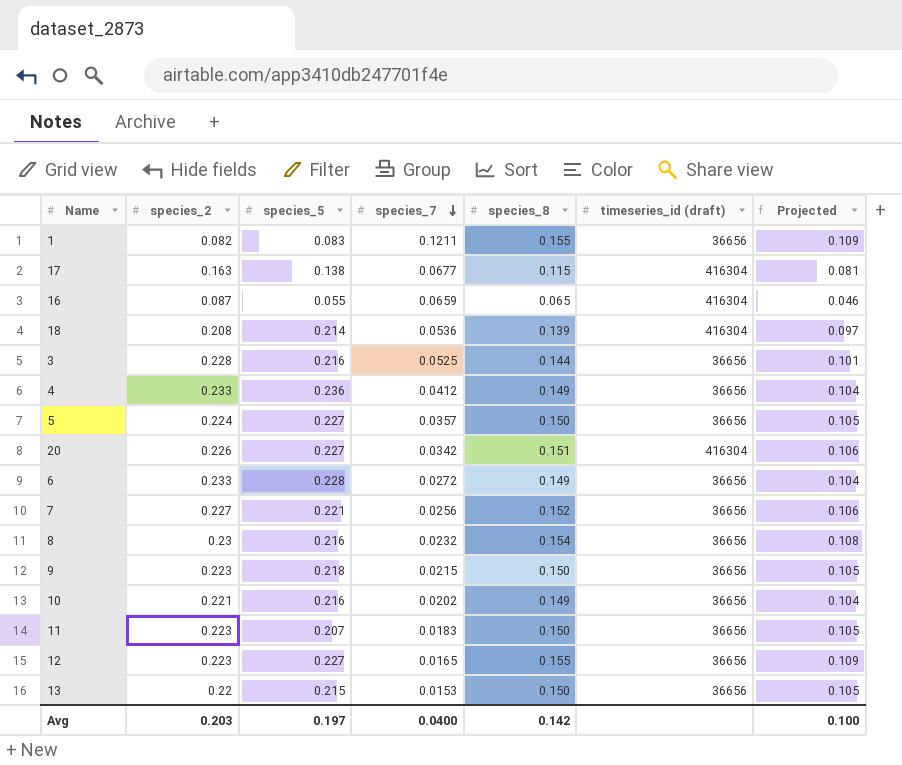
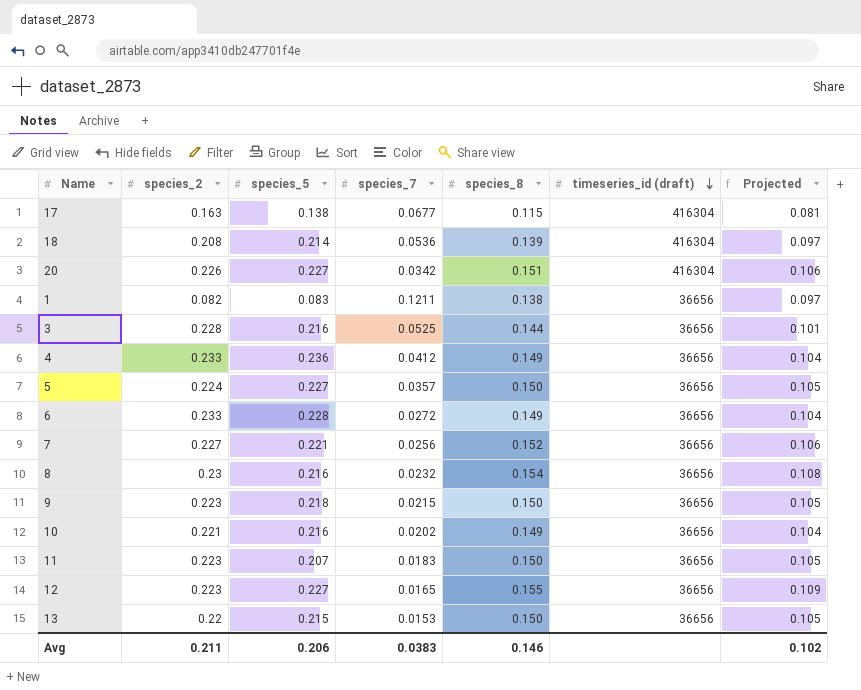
row order: species_7 descending -> timeseries_id (draft) descending
row 16: 0.087 | 0.055 | 0.0659 | 0.065 | 416304 | 0.046 -> none
1 | species_8: 0.155 -> 0.138
1 | Projected: 0.109 -> 0.097
Avg | species_2: 0.203 -> 0.211
Avg | species_5: 0.197 -> 0.206
Avg | species_7: 0.0400 -> 0.0383
Avg | species_8: 0.142 -> 0.146
Avg | Projected: 0.100 -> 0.102

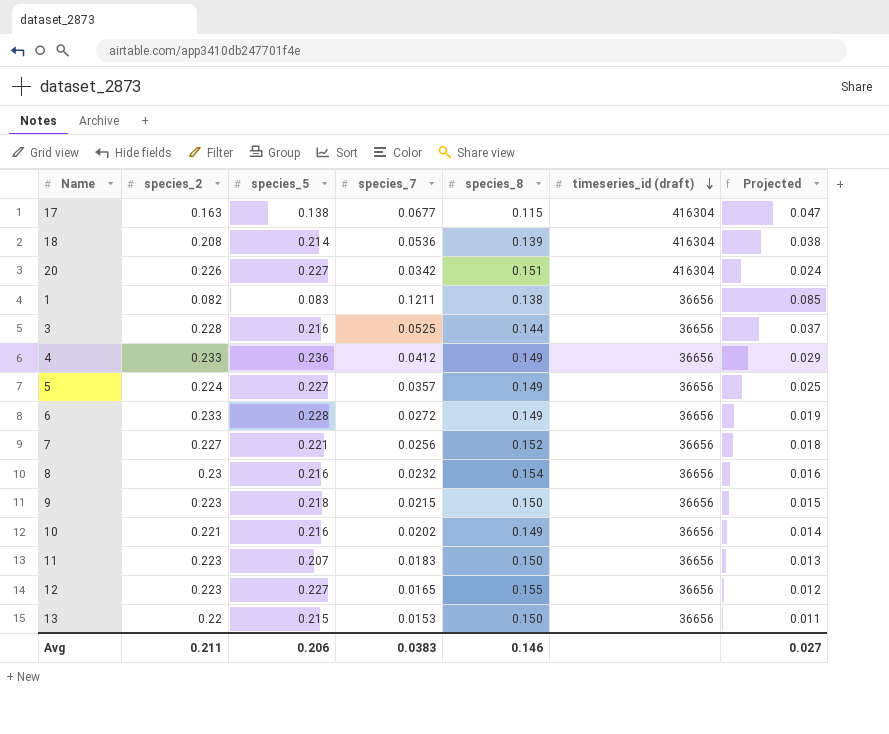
column Projected | formula: [species_8] * 0.7 -> [species_7] * 0.7
5 | species_8: 0.150 -> 0.149
Avg | Projected: 0.102 -> 0.027

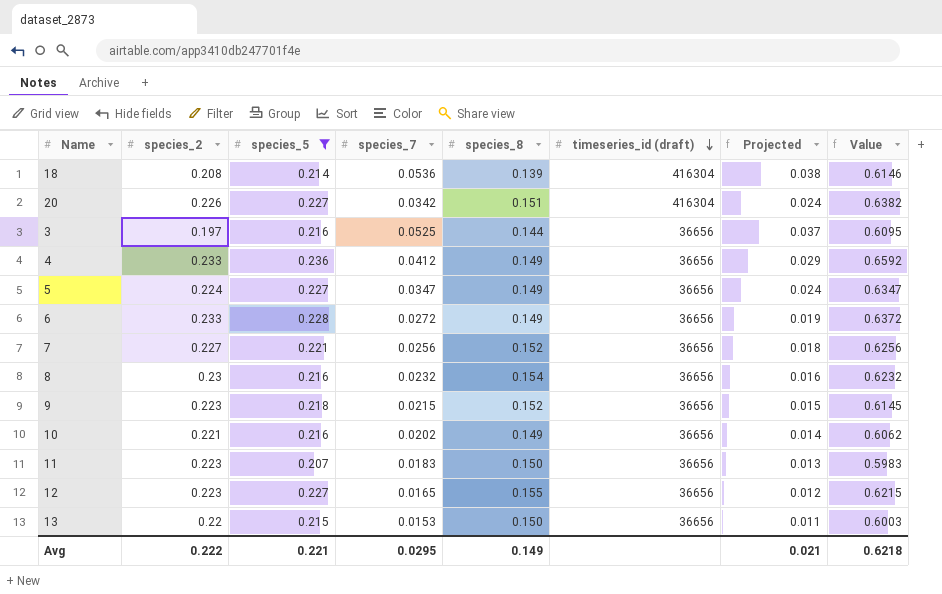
filter: none -> species_5 >= 0.207
column Value | formula: none -> [species_2] + [species_5] + [species_7] + [species_8]
3 | species_2: 0.228 -> 0.197
5 | species_7: 0.0357 -> 0.0347
5 | Projected: 0.025 -> 0.024
9 | species_8: 0.150 -> 0.152
Avg | species_2: 0.211 -> 0.222
Avg | species_5: 0.206 -> 0.221
Avg | species_7: 0.0383 -> 0.0295
Avg | species_8: 0.146 -> 0.149
Avg | Projected: 0.027 -> 0.021

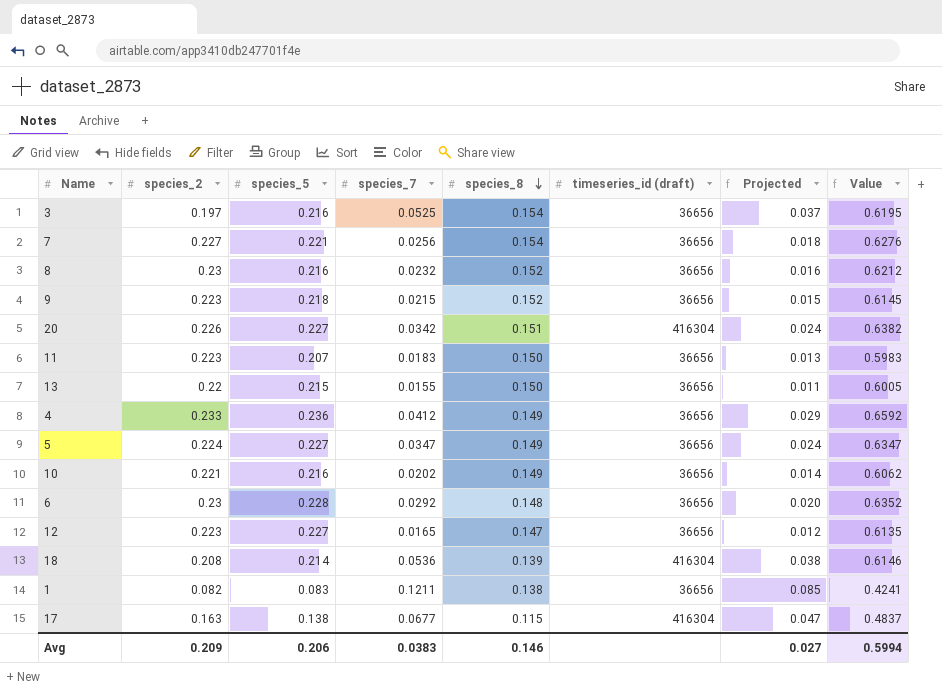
filter: species_5 >= 0.207 -> none
row order: timeseries_id (draft) descending -> species_8 descending
3 | species_8: 0.144 -> 0.154
3 | Value: 0.6095 -> 0.6195
7 | species_8: 0.152 -> 0.154
7 | Value: 0.6256 -> 0.6276
8 | species_8: 0.154 -> 0.152
8 | Value: 0.6232 -> 0.6212
13 | species_7: 0.0153 -> 0.0155
13 | Value: 0.6003 -> 0.6005
6 | species_2: 0.233 -> 0.23
6 | species_7: 0.0272 -> 0.0292
6 | species_8: 0.149 -> 0.148
6 | Projected: 0.019 -> 0.020
6 | Value: 0.6372 -> 0.6352
12 | species_8: 0.155 -> 0.147
12 | Value: 0.6215 -> 0.6135
Avg | species_2: 0.222 -> 0.209
Avg | species_5: 0.221 -> 0.206
Avg | species_7: 0.0295 -> 0.0383
Avg | species_8: 0.149 -> 0.146
Avg | Projected: 0.021 -> 0.027
Avg | Value: 0.6218 -> 0.5994

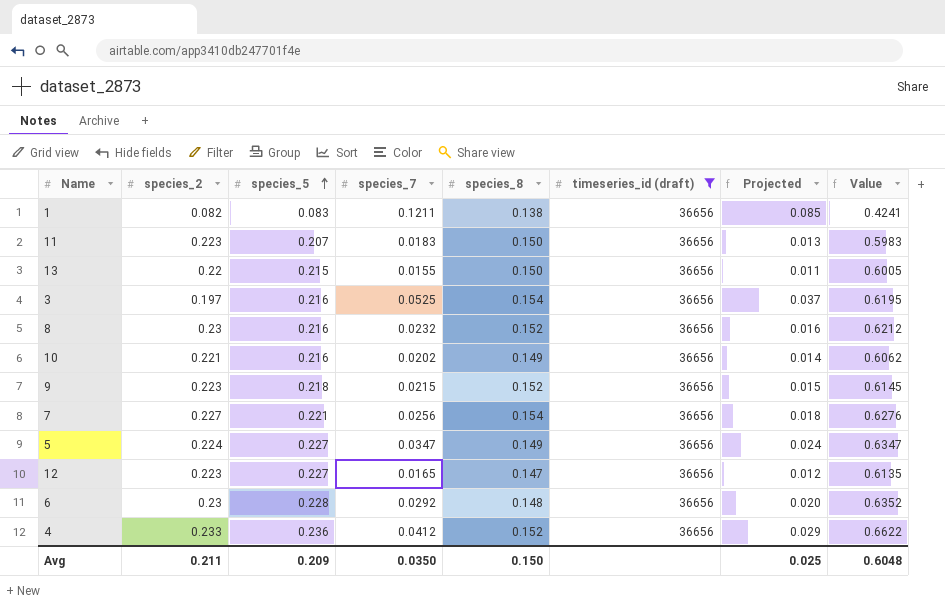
filter: none -> timeseries_id (draft) = 36656
row order: species_8 descending -> species_5 ascending
4 | species_8: 0.149 -> 0.152
4 | Value: 0.6592 -> 0.6622
Avg | species_2: 0.209 -> 0.211
Avg | species_5: 0.206 -> 0.209
Avg | species_7: 0.0383 -> 0.0350
Avg | species_8: 0.146 -> 0.150
Avg | Projected: 0.027 -> 0.025
Avg | Value: 0.5994 -> 0.6048

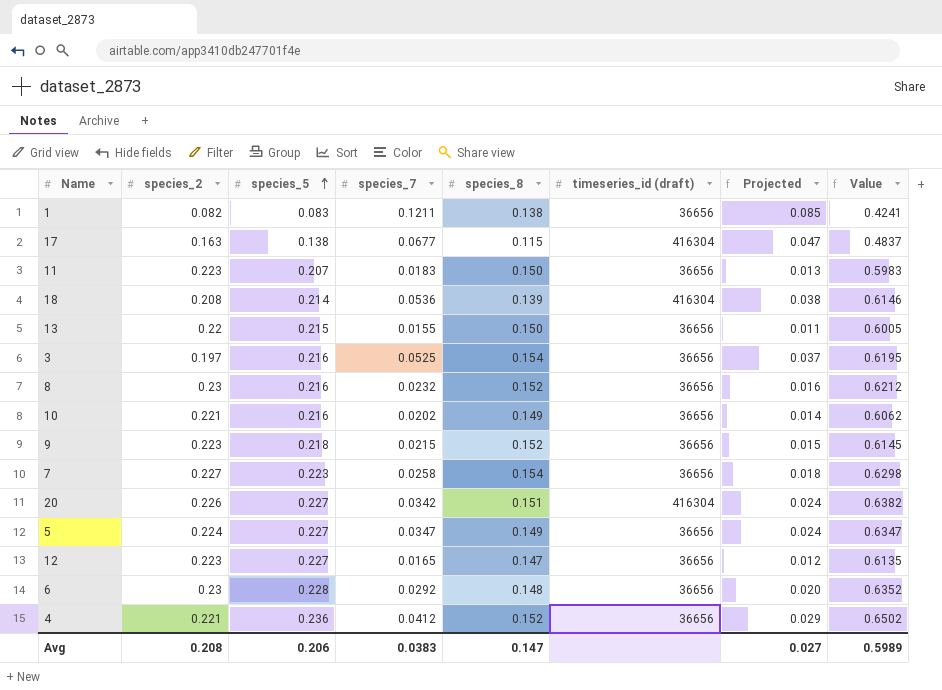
filter: timeseries_id (draft) = 36656 -> none
7 | species_5: 0.221 -> 0.223
7 | species_7: 0.0256 -> 0.0258
7 | Value: 0.6276 -> 0.6298
4 | species_2: 0.233 -> 0.221
4 | Value: 0.6622 -> 0.6502
Avg | species_2: 0.211 -> 0.208
Avg | species_5: 0.209 -> 0.206
Avg | species_7: 0.0350 -> 0.0383
Avg | species_8: 0.150 -> 0.147
Avg | Projected: 0.025 -> 0.027
Avg | Value: 0.6048 -> 0.5989

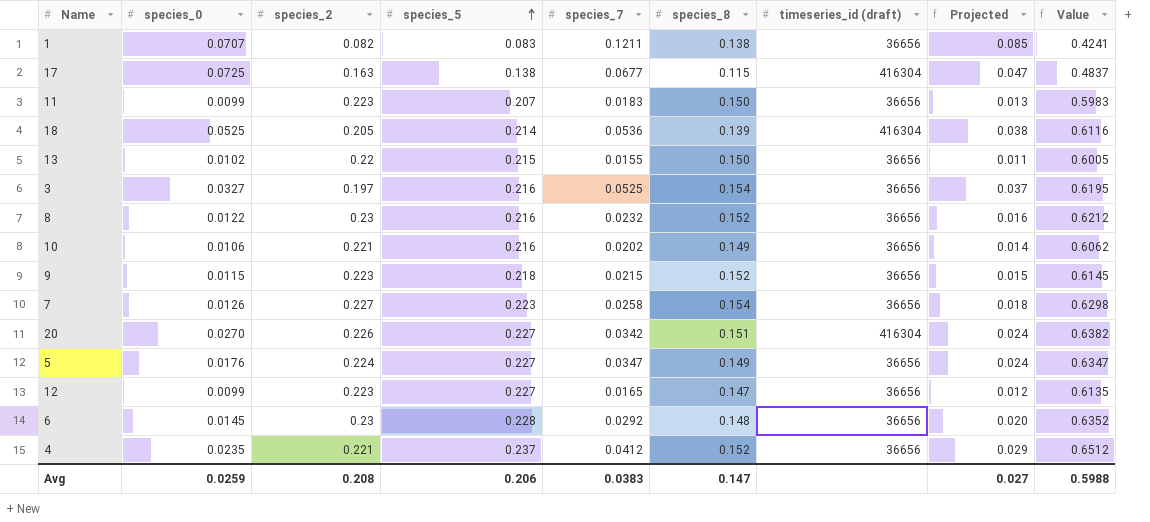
column species_0 | position: none -> 2
18 | species_2: 0.208 -> 0.205
18 | Value: 0.6146 -> 0.6116
4 | species_5: 0.236 -> 0.237
4 | Value: 0.6502 -> 0.6512
Avg | Value: 0.5989 -> 0.5988

